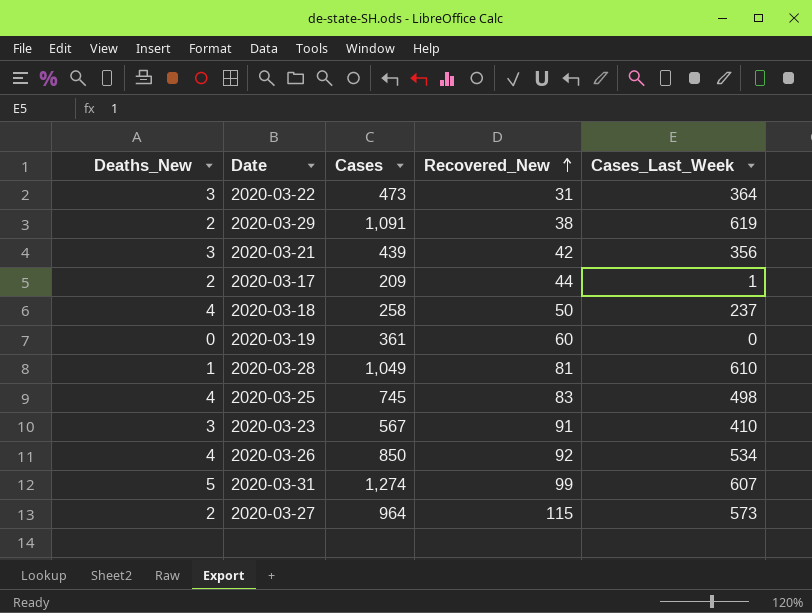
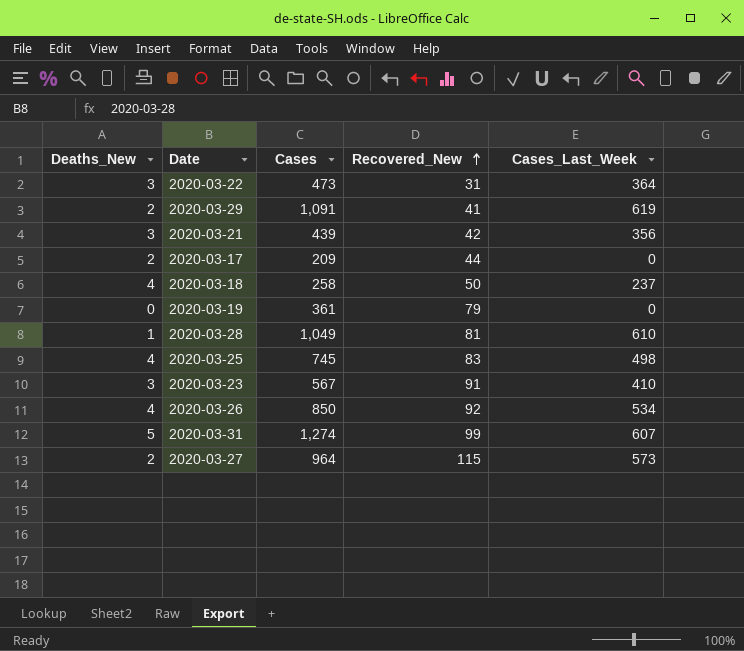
2020-03-29 | Recovered_New: 38 -> 41
2020-03-17 | Cases_Last_Week: 1 -> 0
2020-03-19 | Recovered_New: 60 -> 79

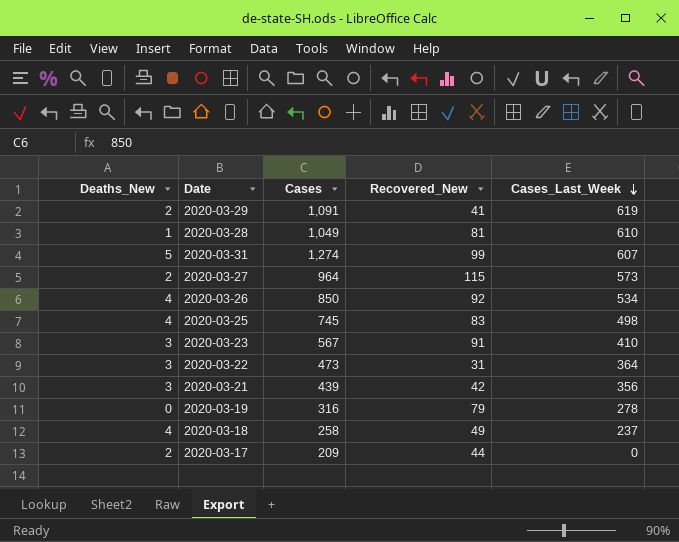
row order: Recovered_New ascending -> Cases_Last_Week descending
2020-03-19 | Cases: 361 -> 316
2020-03-19 | Cases_Last_Week: 0 -> 278
2020-03-18 | Recovered_New: 50 -> 49

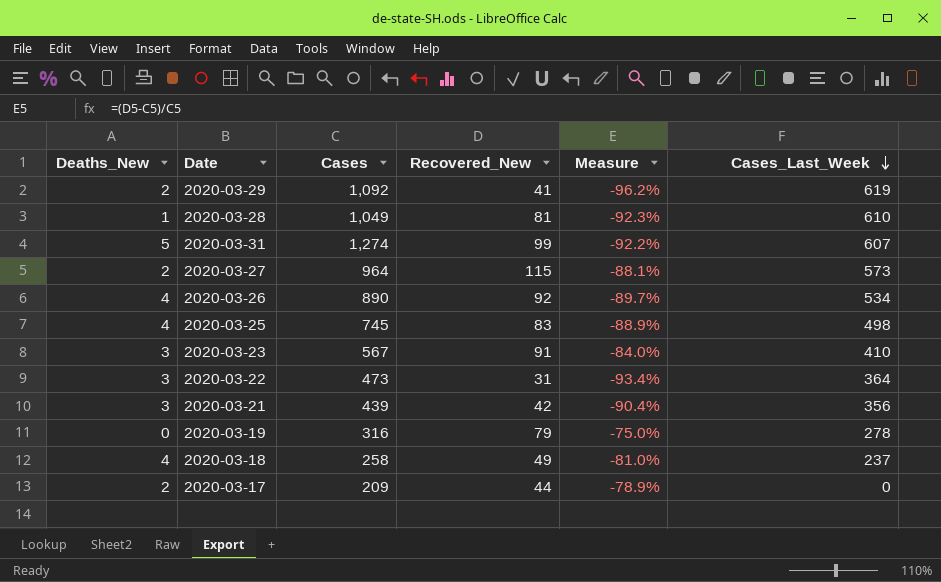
column Measure | formula: none -> ([Recovered_New] - [Cases]) / [Cases]
2020-03-29 | Cases: 1,091 -> 1,092
2020-03-26 | Cases: 850 -> 890

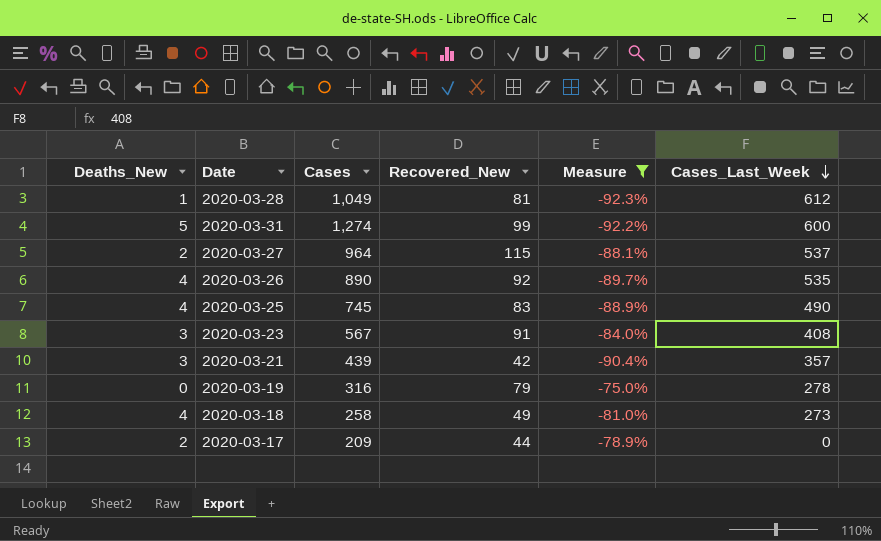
filter: none -> Measure >= -92.3%
2020-03-28 | Cases_Last_Week: 610 -> 612
2020-03-31 | Cases_Last_Week: 607 -> 600
2020-03-27 | Cases_Last_Week: 573 -> 537
2020-03-26 | Cases_Last_Week: 534 -> 535
2020-03-25 | Cases_Last_Week: 498 -> 490
2020-03-23 | Cases_Last_Week: 410 -> 408
2020-03-21 | Cases_Last_Week: 356 -> 357
2020-03-18 | Cases_Last_Week: 237 -> 273

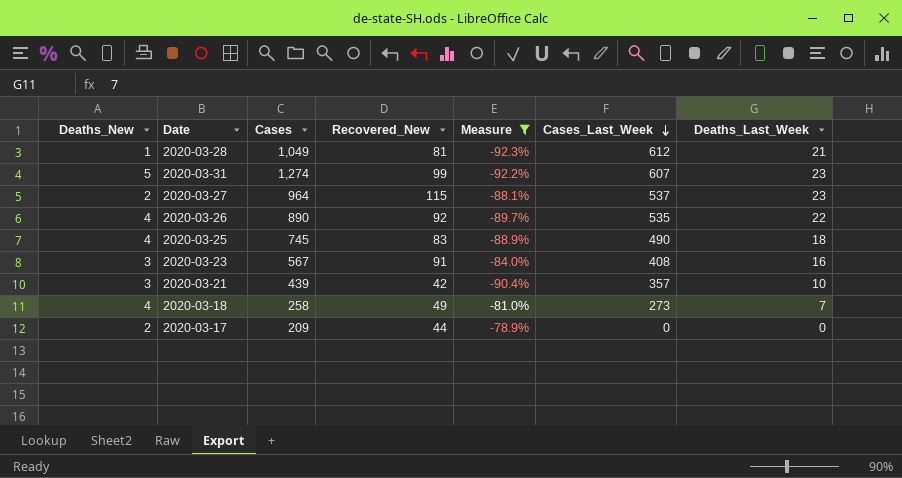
column Deaths_Last_Week | position: none -> 7
row 2020-03-19: 0 | 316 | 79 | -75.0% | 278 -> none
2020-03-31 | Cases_Last_Week: 600 -> 607

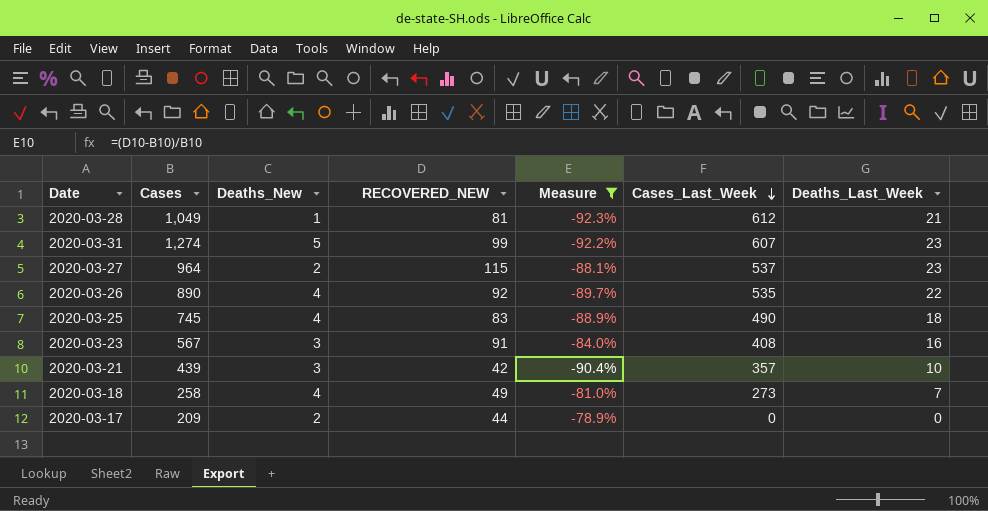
column Deaths_New | position: 1 -> 3
column name: Recovered_New -> RECOVERED_NEW

